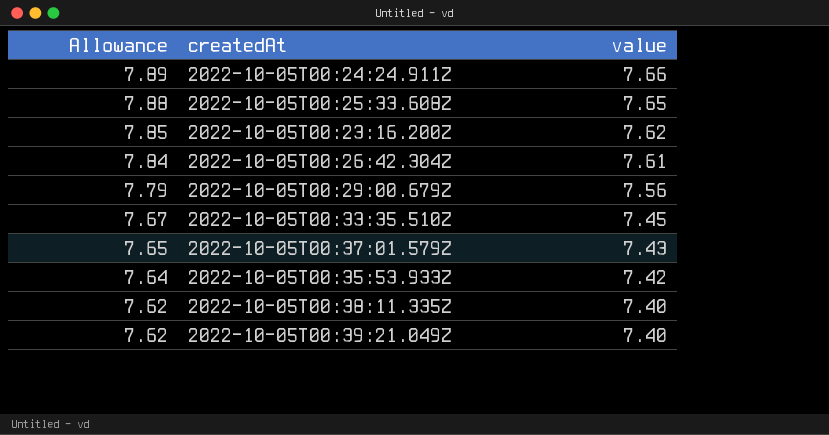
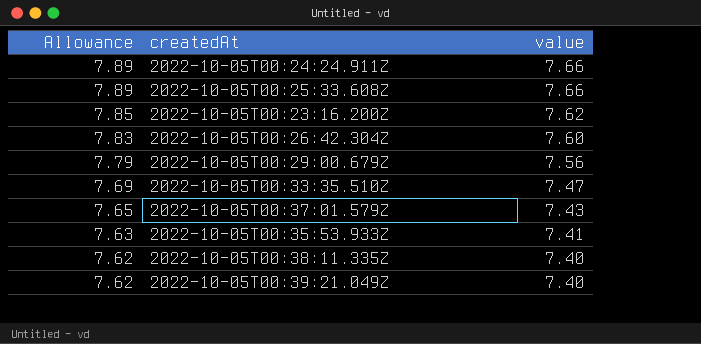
2022-10-05T00:25:33.608Z | Allowance: 7.88 -> 7.89
2022-10-05T00:25:33.608Z | value: 7.65 -> 7.66
2022-10-05T00:26:42.304Z | Allowance: 7.84 -> 7.83
2022-10-05T00:26:42.304Z | value: 7.61 -> 7.60
2022-10-05T00:33:35.510Z | Allowance: 7.67 -> 7.69
2022-10-05T00:33:35.510Z | value: 7.45 -> 7.47
2022-10-05T00:35:53.933Z | Allowance: 7.64 -> 7.63
2022-10-05T00:35:53.933Z | value: 7.42 -> 7.41

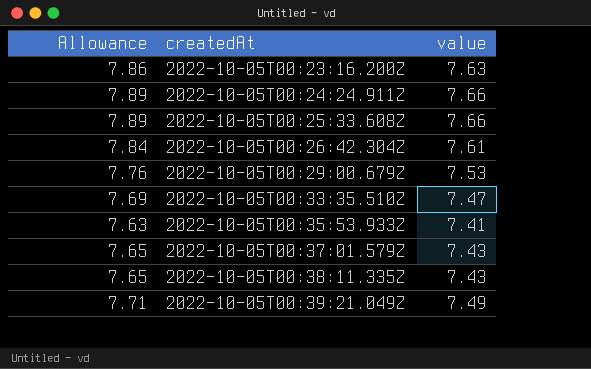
row order: Allowance descending -> createdAt ascending
2022-10-05T00:23:16.200Z | Allowance: 7.85 -> 7.86
2022-10-05T00:23:16.200Z | value: 7.62 -> 7.63
2022-10-05T00:26:42.304Z | Allowance: 7.83 -> 7.84
2022-10-05T00:26:42.304Z | value: 7.60 -> 7.61
2022-10-05T00:29:00.679Z | Allowance: 7.79 -> 7.76
2022-10-05T00:29:00.679Z | value: 7.56 -> 7.53
2022-10-05T00:38:11.335Z | Allowance: 7.62 -> 7.65
2022-10-05T00:38:11.335Z | value: 7.40 -> 7.43
2022-10-05T00:39:21.049Z | Allowance: 7.62 -> 7.71
2022-10-05T00:39:21.049Z | value: 7.40 -> 7.49

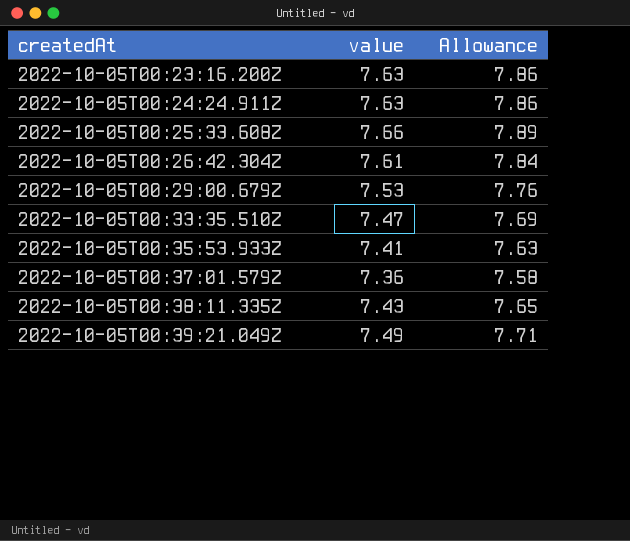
column Allowance | position: 1 -> 3
2022-10-05T00:24:24.911Z | value: 7.66 -> 7.63
2022-10-05T00:24:24.911Z | Allowance: 7.89 -> 7.86
2022-10-05T00:37:01.579Z | value: 7.43 -> 7.36
2022-10-05T00:37:01.579Z | Allowance: 7.65 -> 7.58

